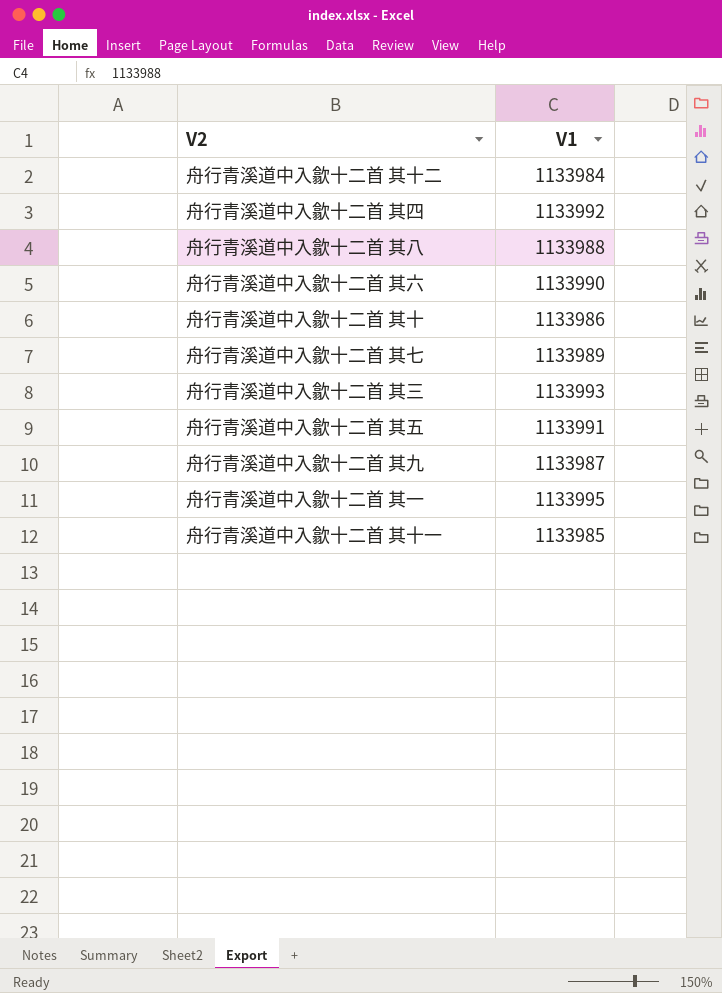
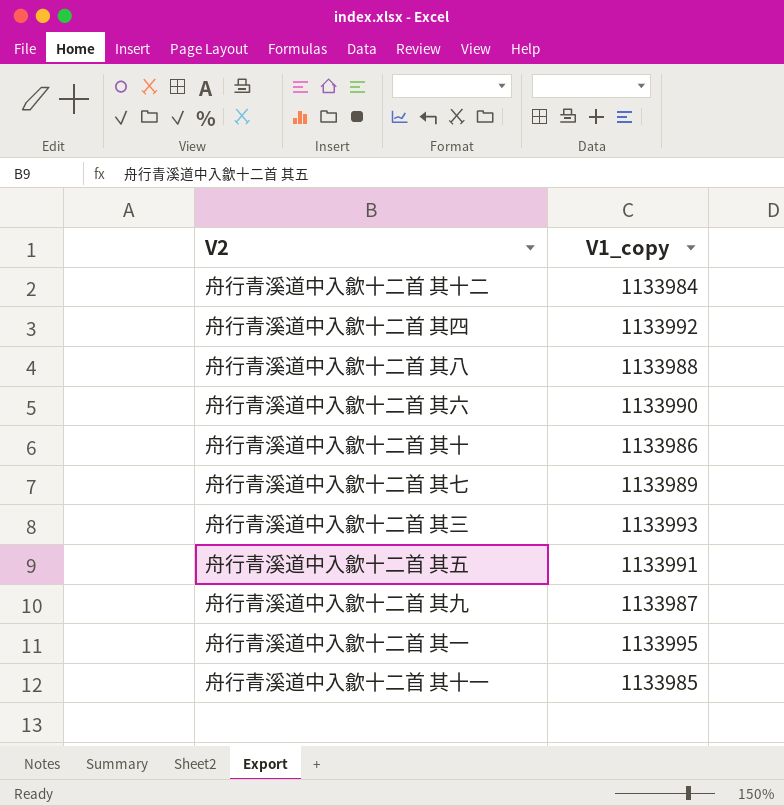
column name: V1 -> V1_copy

